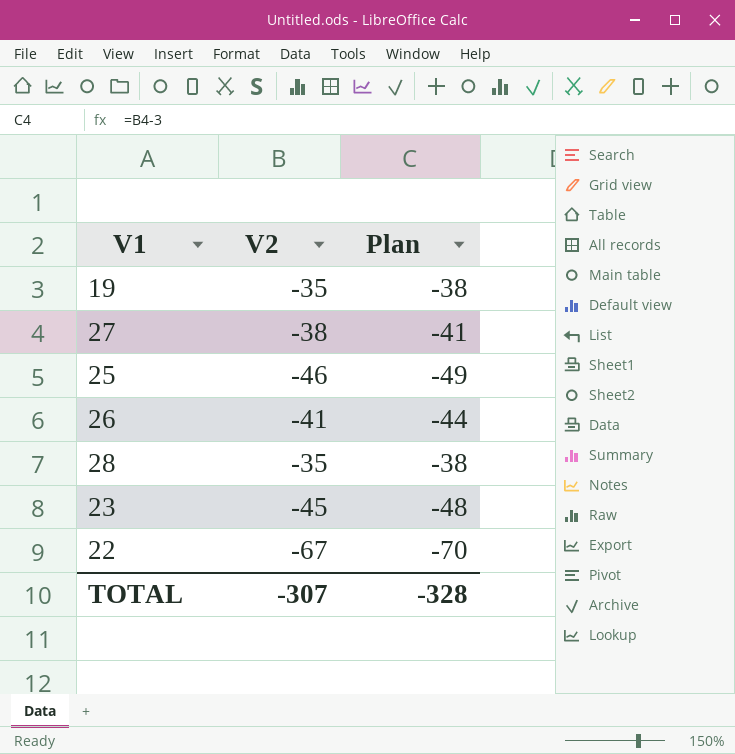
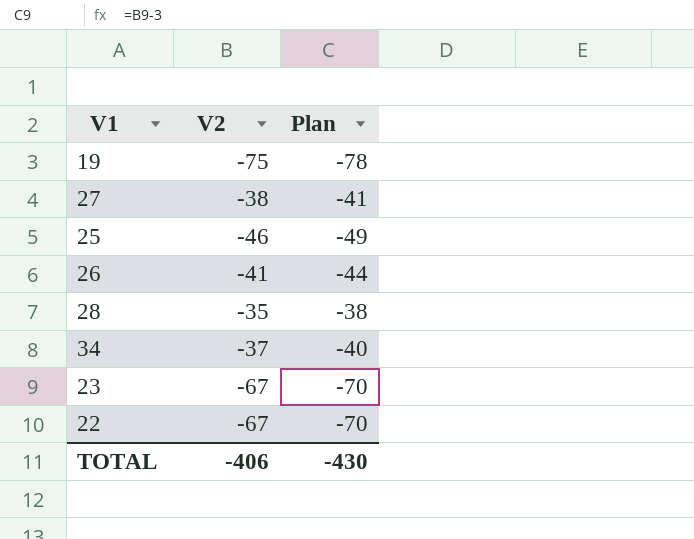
19 | V2: -35 -> -75
19 | Plan: -38 -> -78
row 34: none -> -37 | -40
23 | V2: -45 -> -67
23 | Plan: -48 -> -70
TOTAL | V2: -307 -> -406
TOTAL | Plan: -328 -> -430

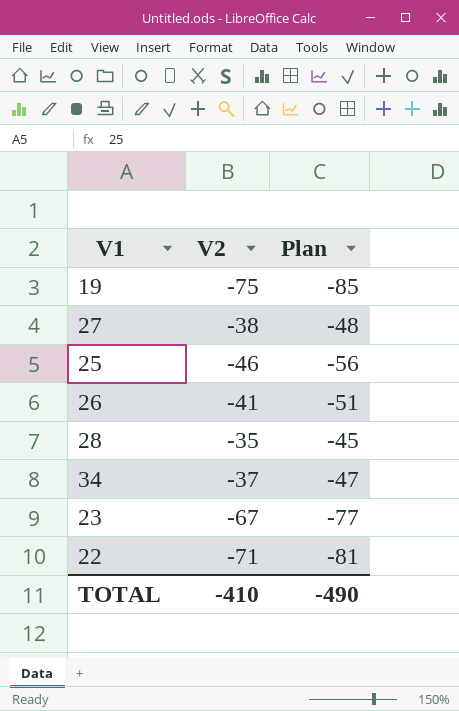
column Plan | formula: [V2] - 3 -> [V2] - 10
22 | V2: -67 -> -71
TOTAL | V2: -406 -> -410
TOTAL | Plan: -430 -> -490

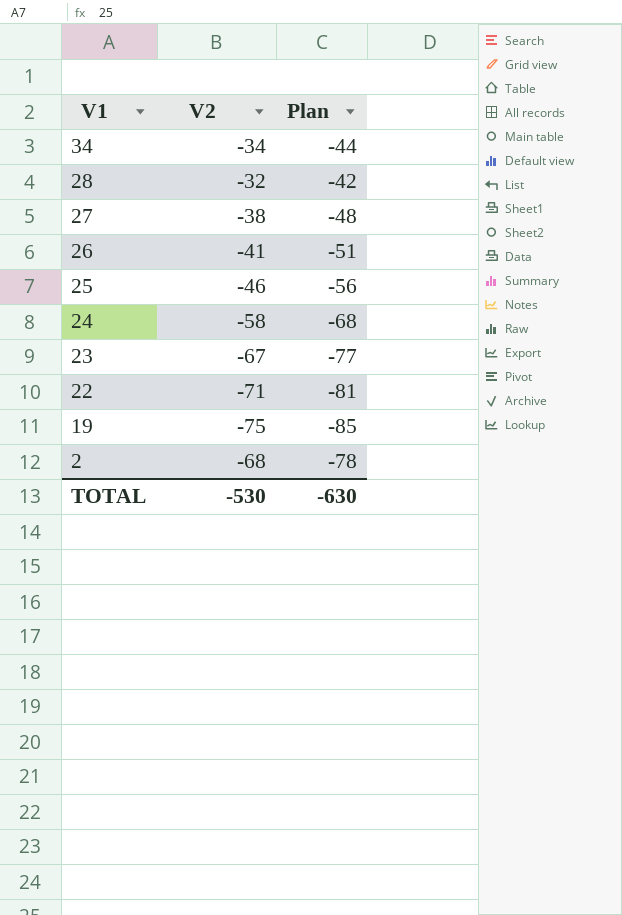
row order: none -> V1 descending
34 | V2: -37 -> -34
34 | Plan: -47 -> -44
28 | V2: -35 -> -32
28 | Plan: -45 -> -42
row 24: none -> -58 | -68
row 2: none -> -68 | -78
TOTAL | V2: -410 -> -530
TOTAL | Plan: -490 -> -630

